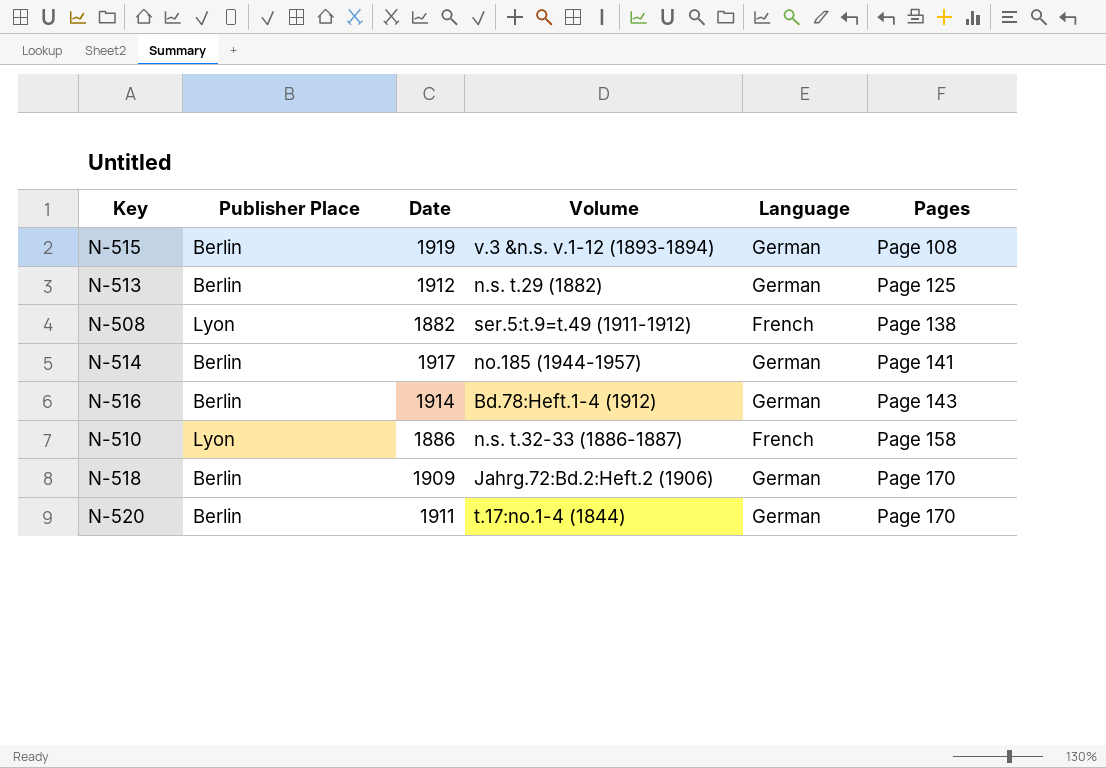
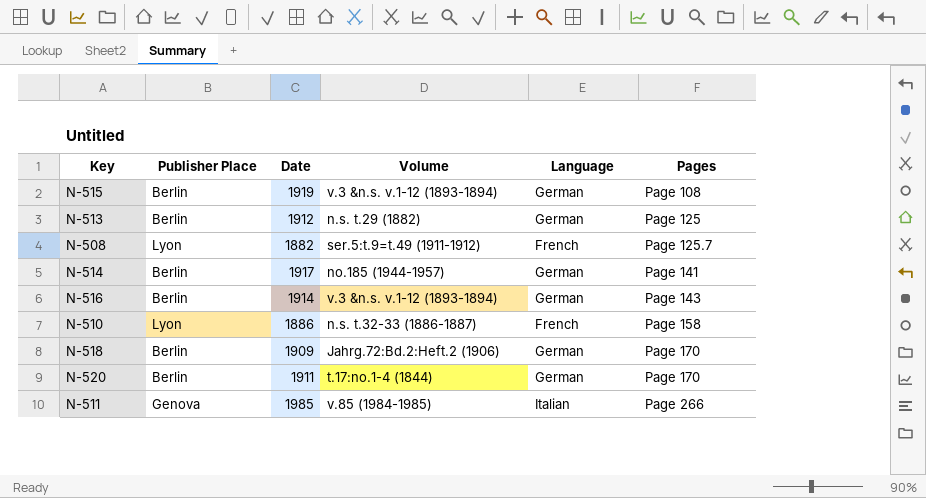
N-508 | Pages: Page 138 -> Page 125.7
N-516 | Volume: Bd.78:Heft.1-4 (1912) -> v.3 &n.s. v.1-12 (1893-1894)
row N-511: none -> Genova | 1985 | v.85 (1984-1985) | Italian | Page 266

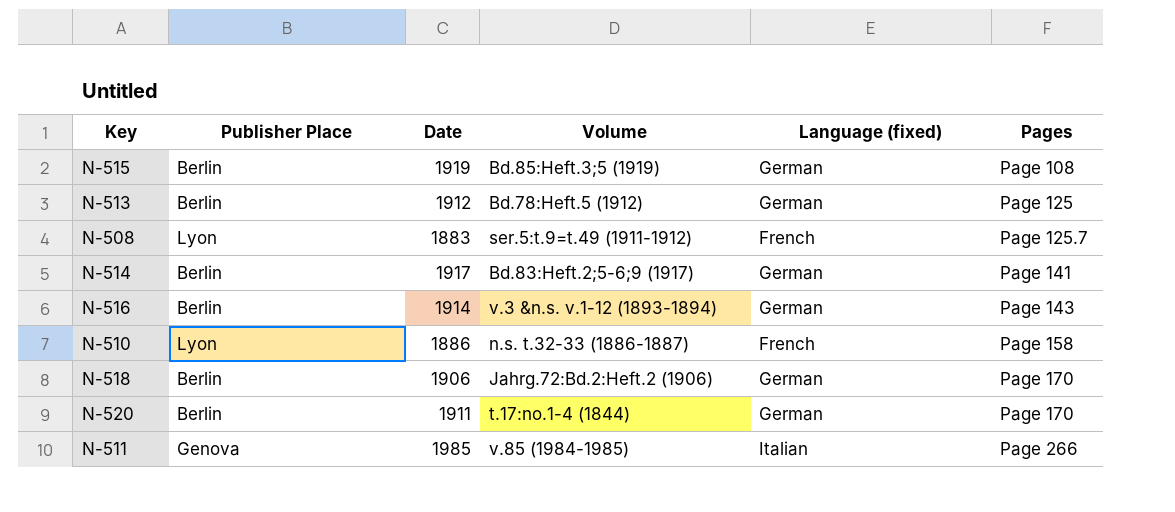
column name: Language -> Language (fixed)
N-515 | Volume: v.3 &n.s. v.1-12 (1893-1894) -> Bd.85:Heft.3;5 (1919)
N-513 | Volume: n.s. t.29 (1882) -> Bd.78:Heft.5 (1912)
N-508 | Date: 1882 -> 1883
N-514 | Volume: no.185 (1944-1957) -> Bd.83:Heft.2;5-6;9 (1917)
N-518 | Date: 1909 -> 1906

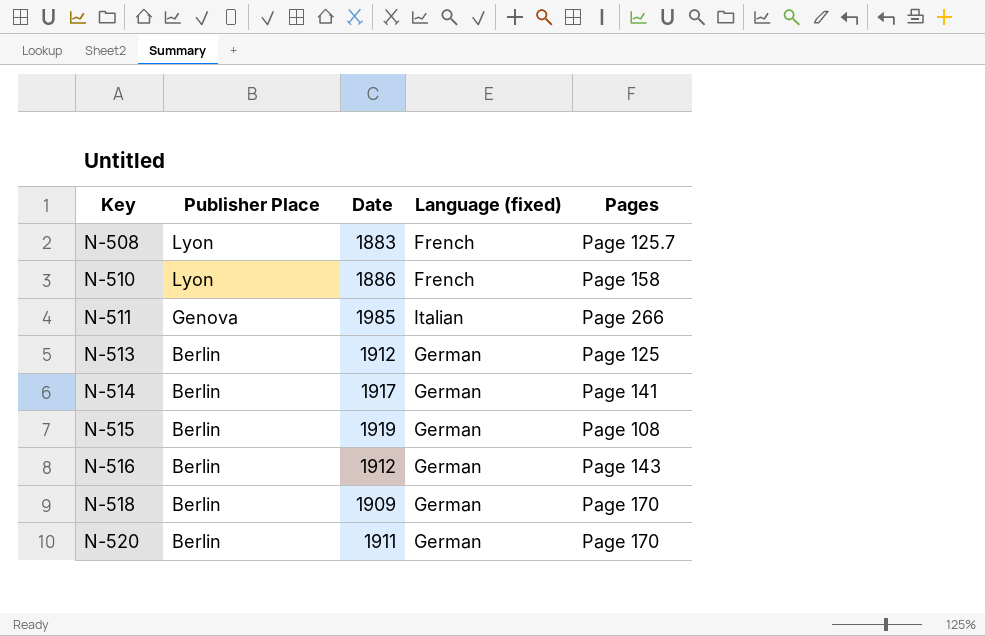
row order: Pages ascending -> Key ascending
column Volume | position: 4 -> none
N-516 | Date: 1914 -> 1912
N-518 | Date: 1906 -> 1909

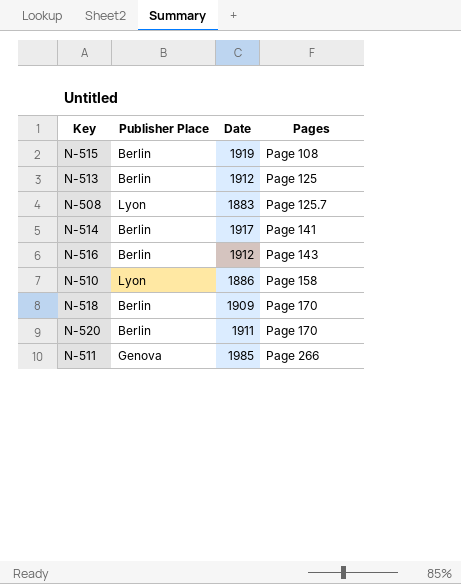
row order: Key ascending -> Pages ascending
column Language (fixed) | position: 4 -> none

